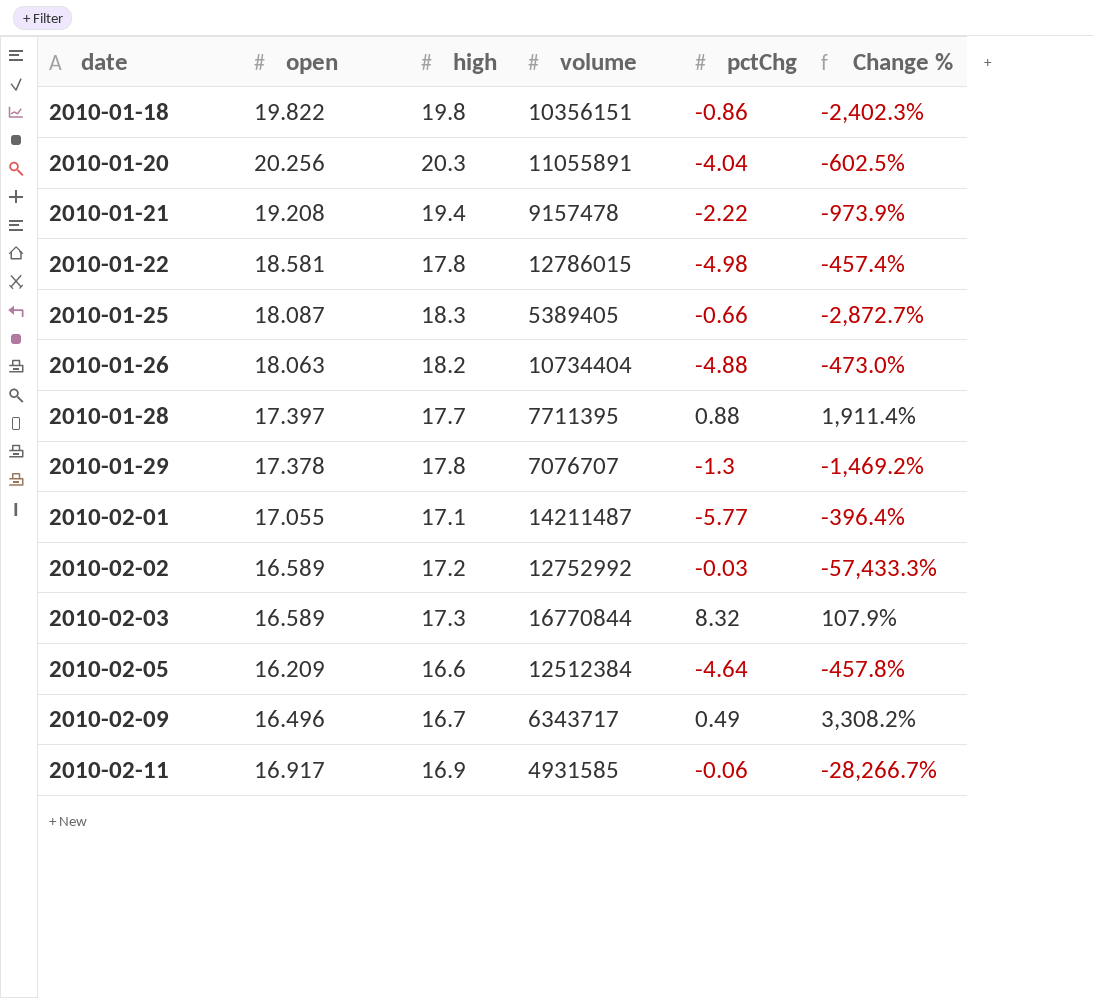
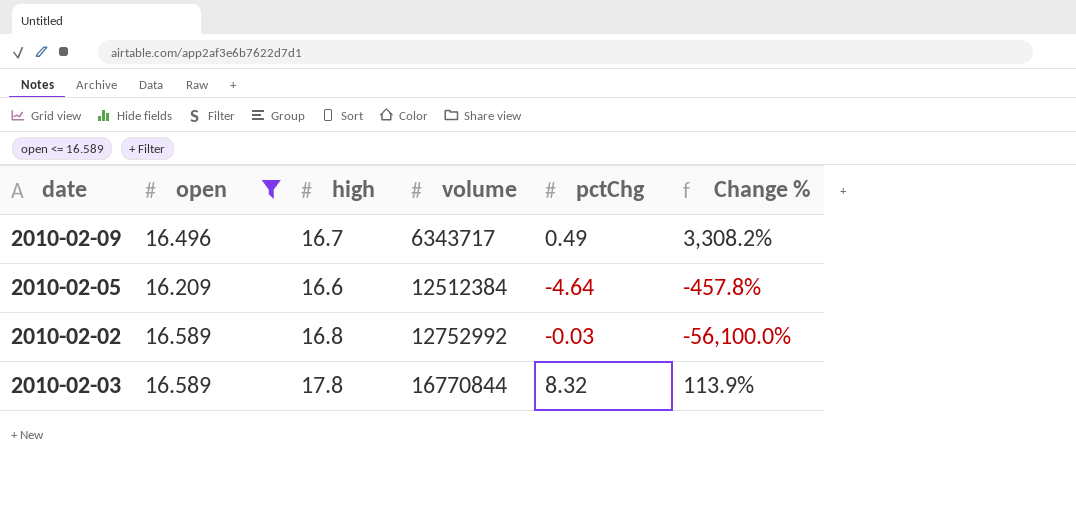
filter: none -> open <= 16.589
row order: date ascending -> volume ascending
2010-02-02 | high: 17.2 -> 16.8
2010-02-02 | Change %: -57,433.3% -> -56,100.0%
2010-02-03 | high: 17.3 -> 17.8
2010-02-03 | Change %: 107.9% -> 113.9%

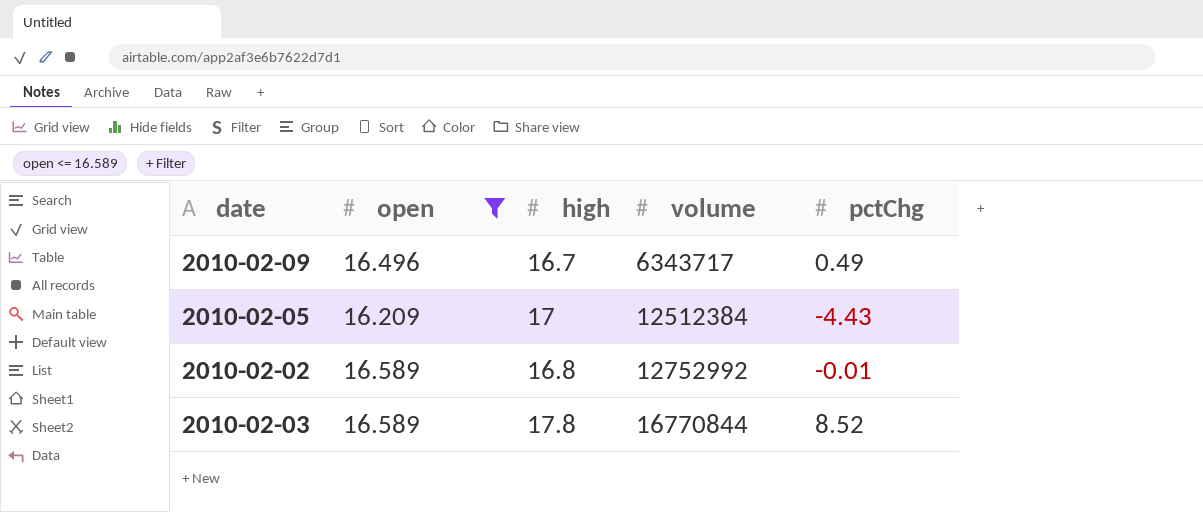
column Change % | formula: ([high] - [pctChg]) / [pctChg] -> none
2010-02-05 | high: 16.6 -> 17
2010-02-05 | pctChg: -4.64 -> -4.43
2010-02-02 | pctChg: -0.03 -> -0.01
2010-02-03 | pctChg: 8.32 -> 8.52

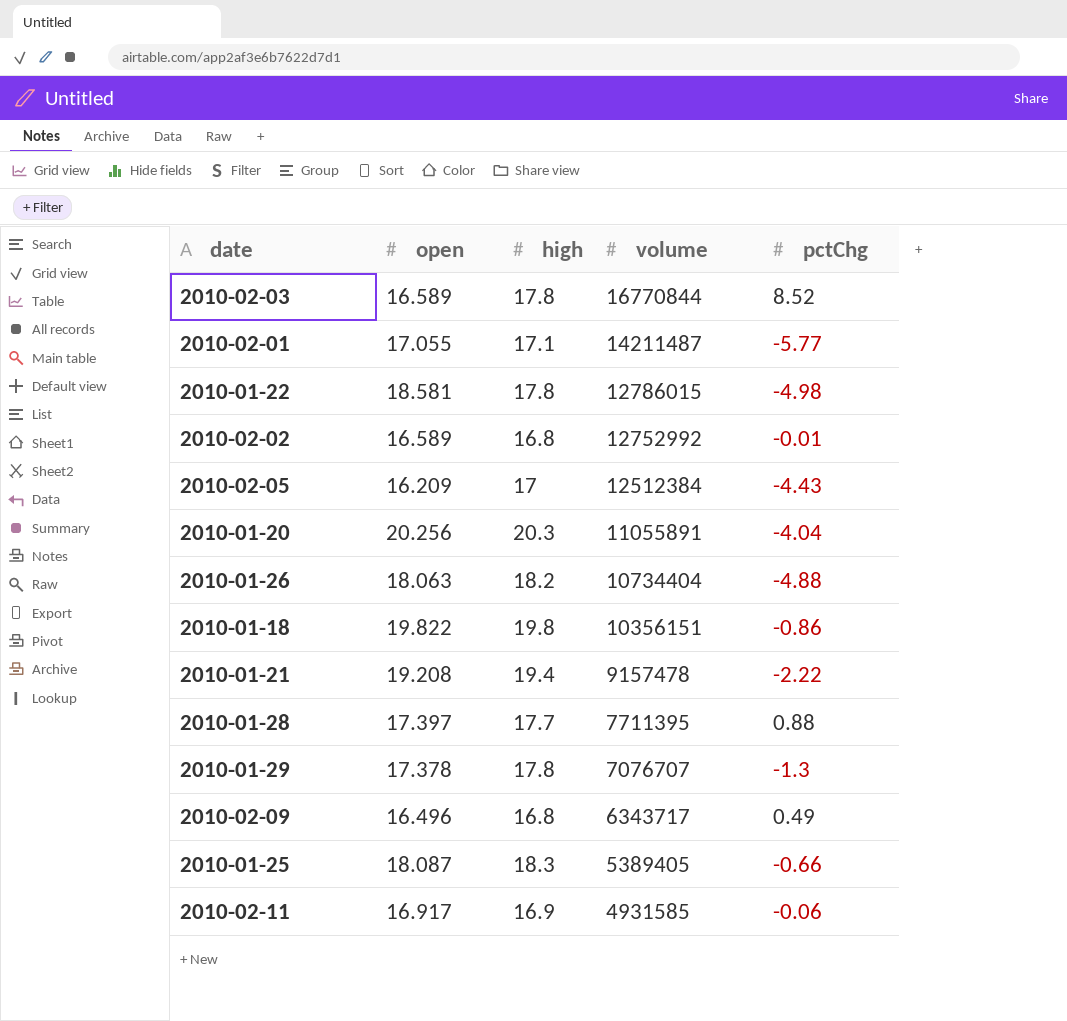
filter: open <= 16.589 -> none
row order: volume ascending -> volume descending
2010-02-09 | high: 16.7 -> 16.8

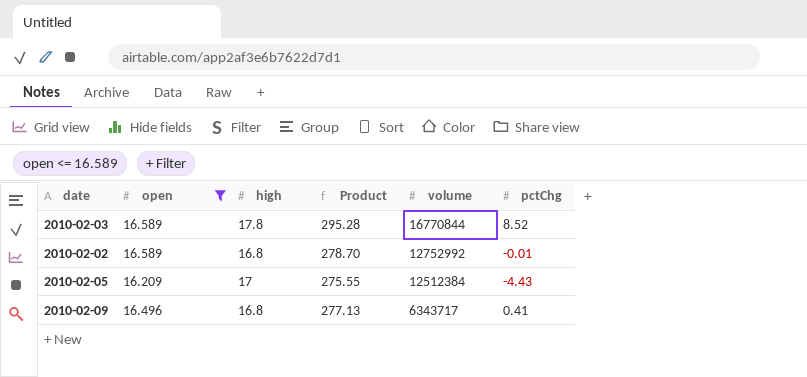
filter: none -> open <= 16.589
column Product | formula: none -> [open] * [high]
2010-02-09 | pctChg: 0.49 -> 0.41

